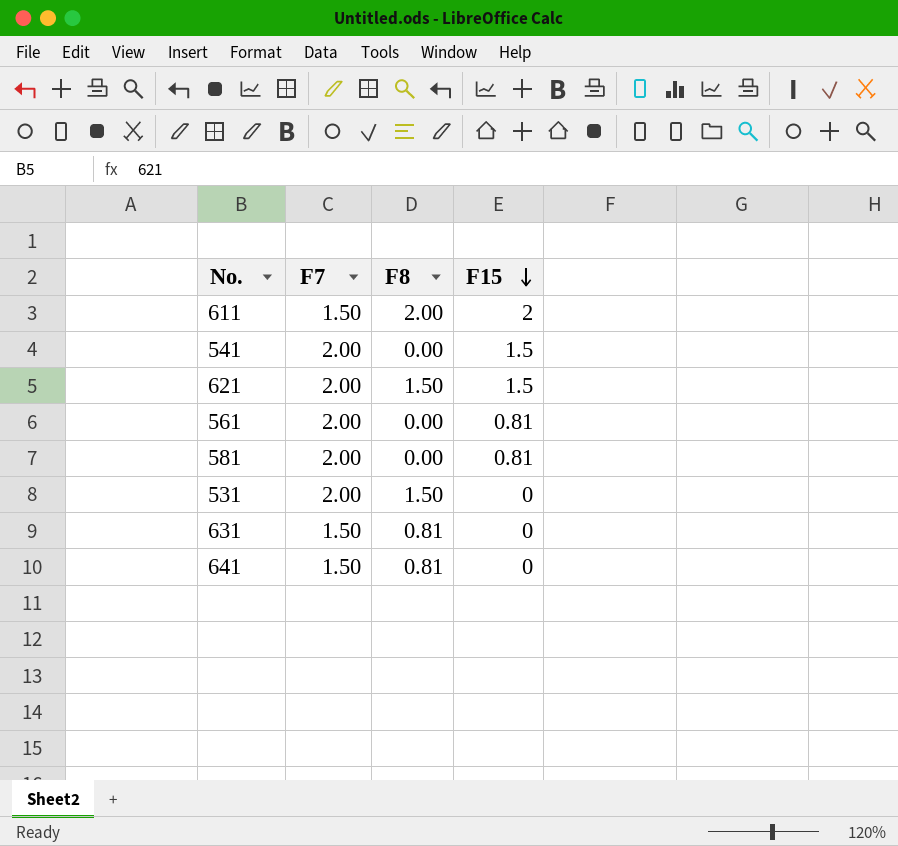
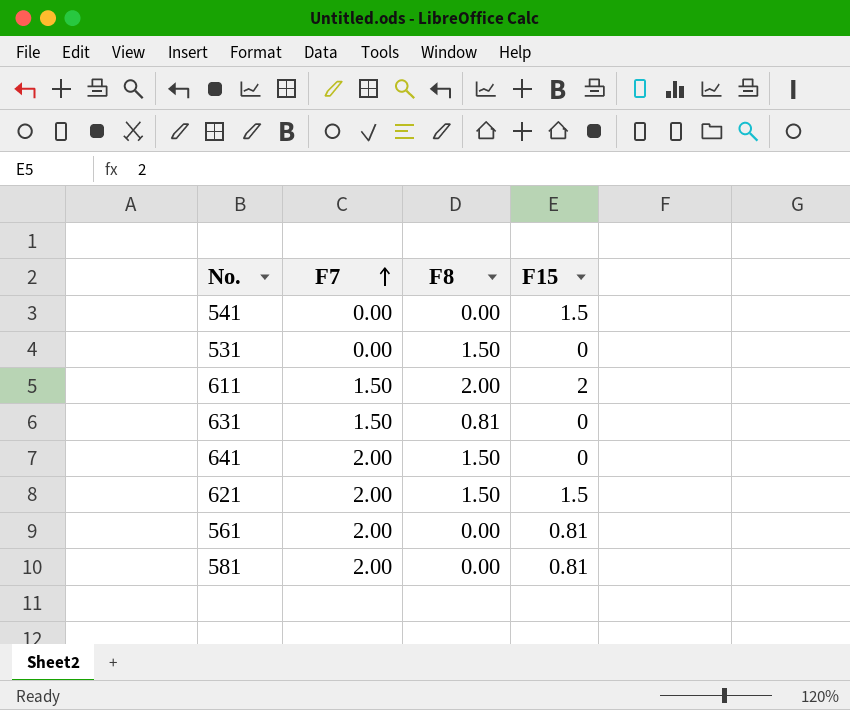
row order: F15 descending -> F7 ascending
541 | F7: 2.00 -> 0.00
531 | F7: 2.00 -> 0.00
641 | F7: 1.50 -> 2.00
641 | F8: 0.81 -> 1.50

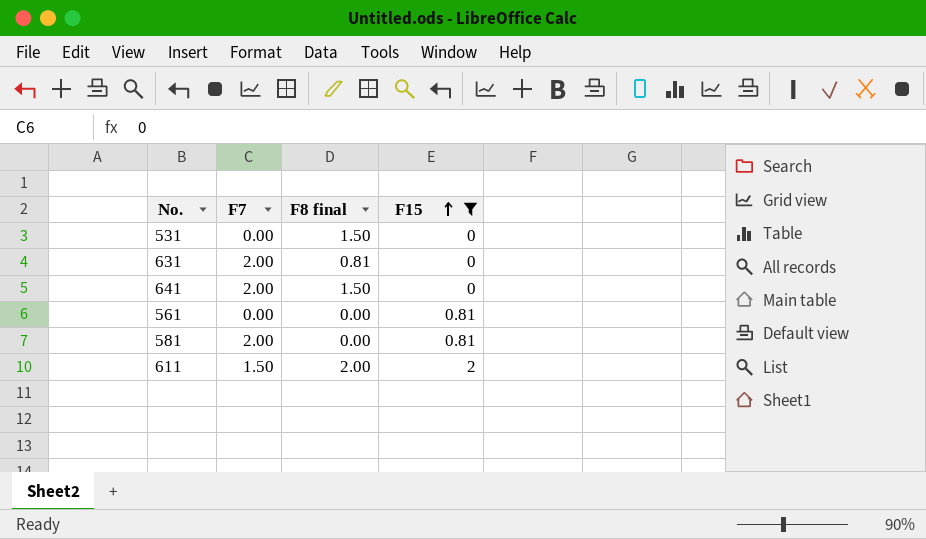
filter: none -> F15 != 1.5
row order: F7 ascending -> F15 ascending
column name: F8 -> F8 final
631 | F7: 1.50 -> 2.00
561 | F7: 2.00 -> 0.00

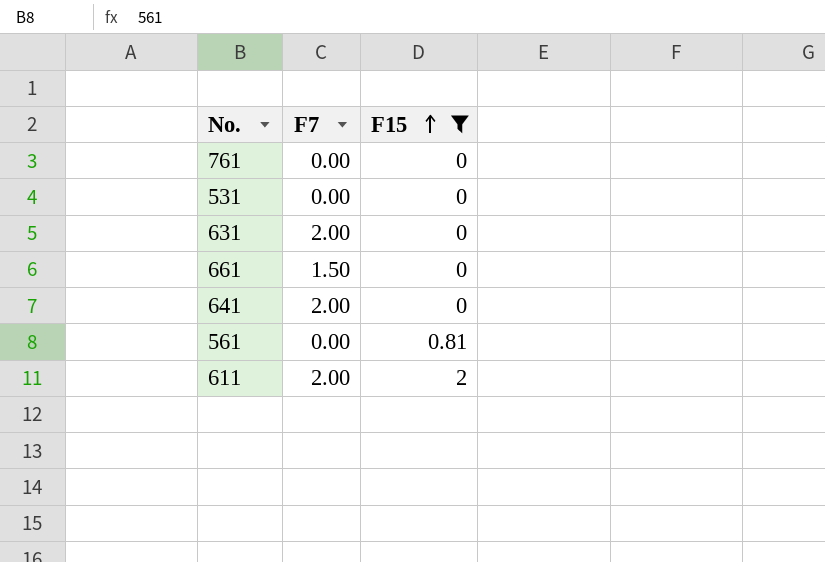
column F8 final | position: 3 -> none
row 581: 2.00 | 0.00 | 0.81 -> none
row 761: none -> 0.00 | 0
row 661: none -> 1.50 | 0
611 | F7: 1.50 -> 2.00

